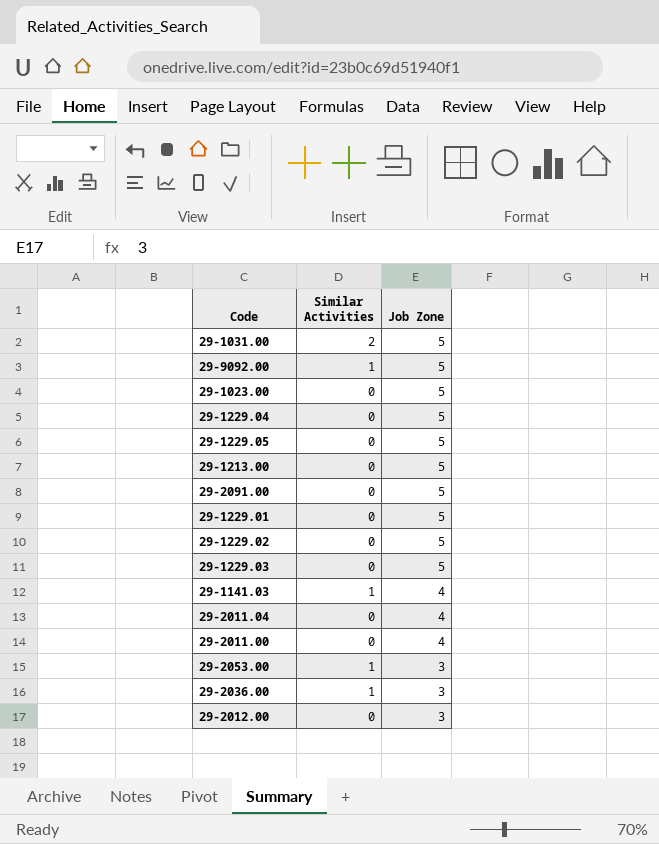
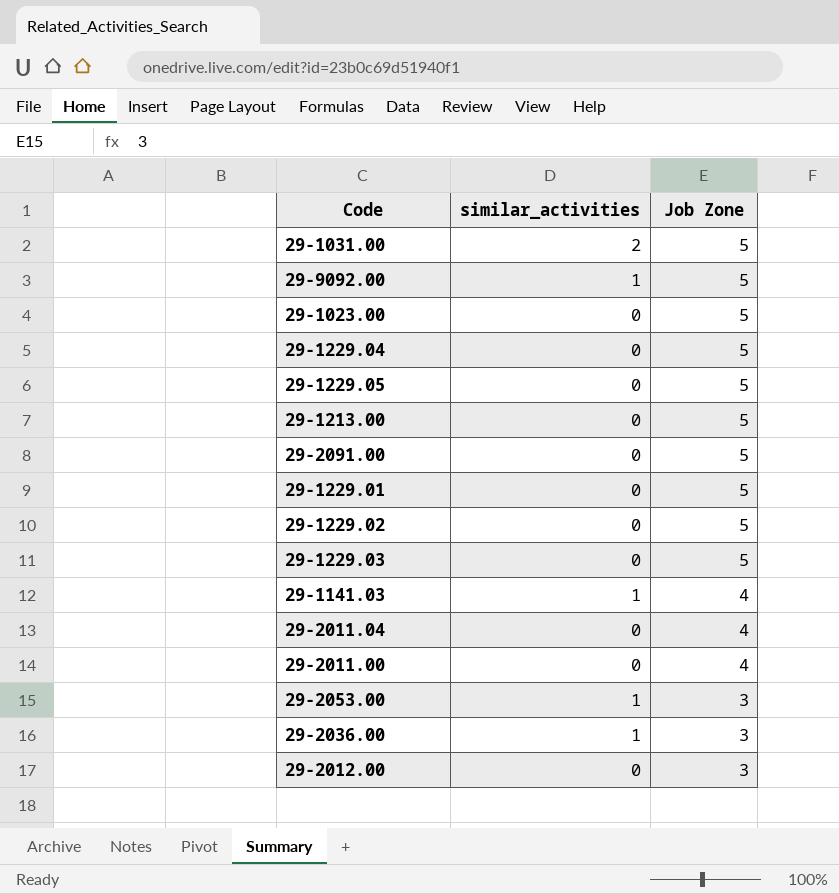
column name: Similar Activities -> similar_activities

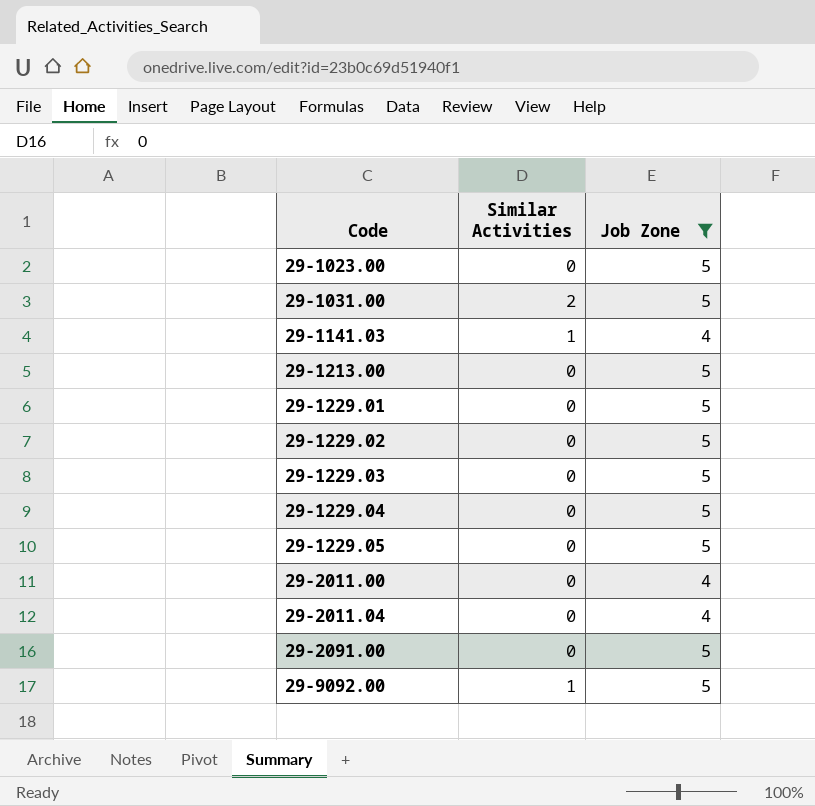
filter: none -> Job Zone != 3
row order: Job Zone descending -> Code ascending
column name: similar_activities -> Similar Activities

